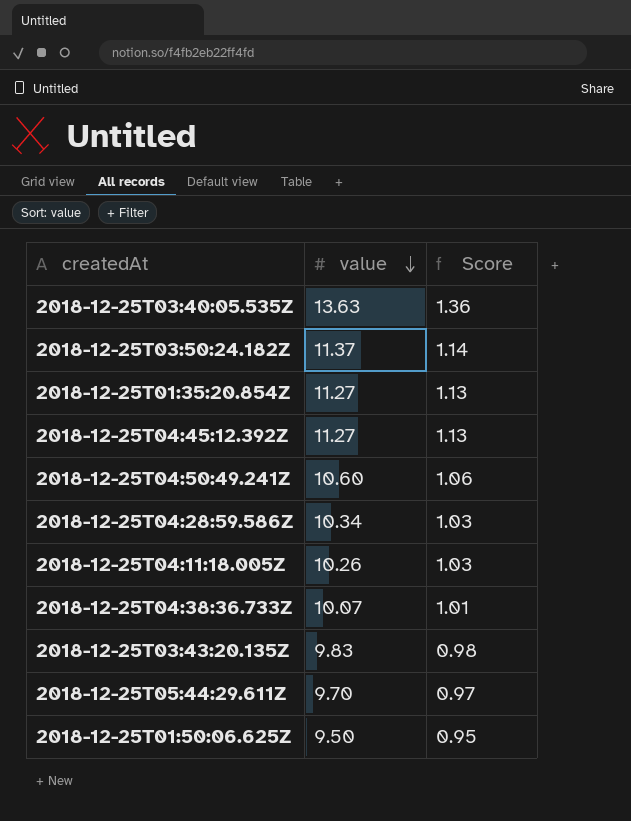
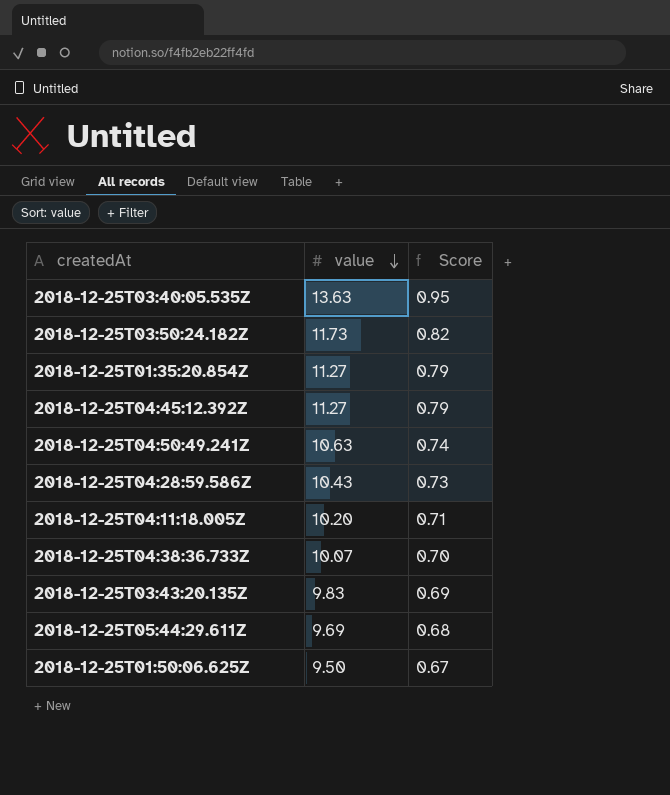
column Score | formula: [value] * 0.1 -> [value] * 0.07
2018-12-25T03:50:24.182Z | value: 11.37 -> 11.73
2018-12-25T04:50:49.241Z | value: 10.60 -> 10.63
2018-12-25T04:28:59.586Z | value: 10.34 -> 10.43
2018-12-25T04:11:18.005Z | value: 10.26 -> 10.20
2018-12-25T05:44:29.611Z | value: 9.70 -> 9.69

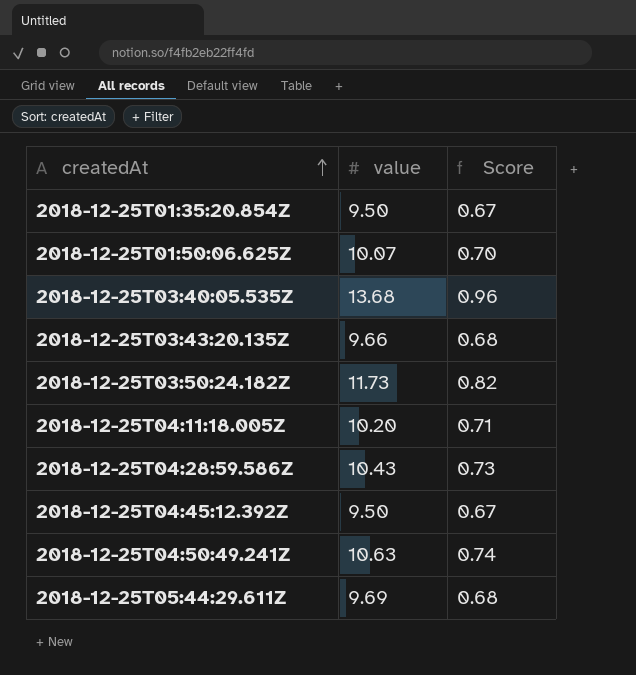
row order: value descending -> createdAt ascending
row 2018-12-25T04:38:36.733Z: 10.07 | 0.70 -> none
2018-12-25T01:35:20.854Z | value: 11.27 -> 9.50
2018-12-25T01:35:20.854Z | Score: 0.79 -> 0.67
2018-12-25T01:50:06.625Z | value: 9.50 -> 10.07
2018-12-25T01:50:06.625Z | Score: 0.67 -> 0.70
2018-12-25T03:40:05.535Z | value: 13.63 -> 13.68
2018-12-25T03:40:05.535Z | Score: 0.95 -> 0.96
2018-12-25T03:43:20.135Z | value: 9.83 -> 9.66
2018-12-25T03:43:20.135Z | Score: 0.69 -> 0.68
2018-12-25T04:45:12.392Z | value: 11.27 -> 9.50
2018-12-25T04:45:12.392Z | Score: 0.79 -> 0.67

